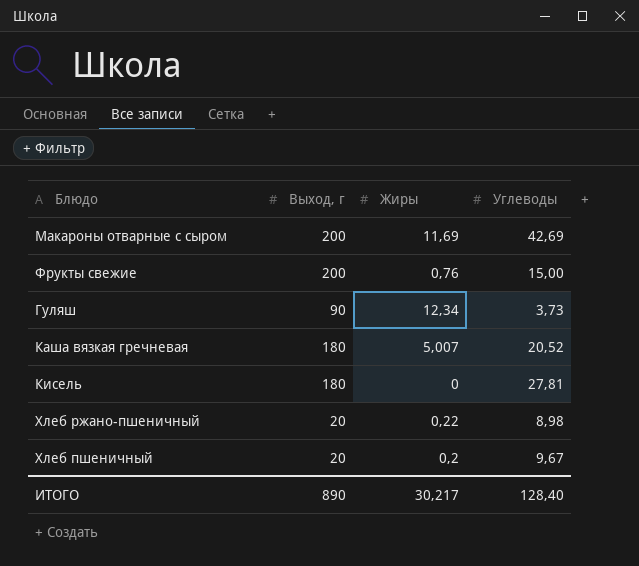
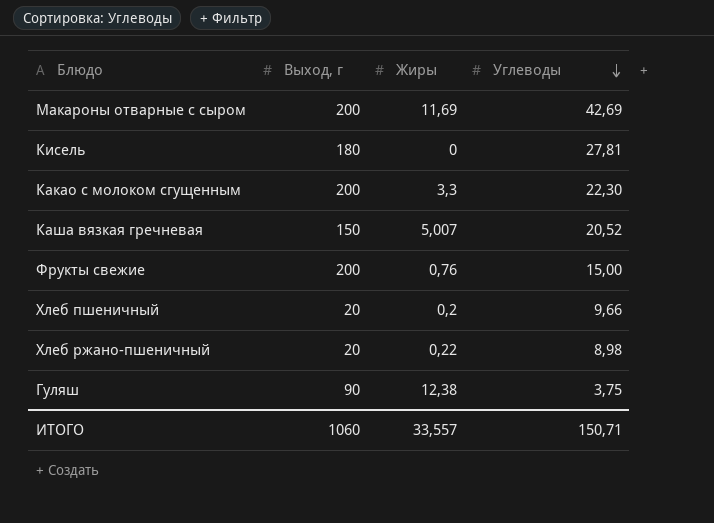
row order: none -> Углеводы descending
row Какао с молоком сгущенным: none -> 200 | 3,3 | 22,30
Каша вязкая гречневая | Выход, г: 180 -> 150
Хлеб пшеничный | Углеводы: 9,67 -> 9,66
Гуляш | Жиры: 12,34 -> 12,38
Гуляш | Углеводы: 3,73 -> 3,75
ИТОГО | Выход, г: 890 -> 1060
ИТОГО | Жиры: 30,217 -> 33,557
ИТОГО | Углеводы: 128,40 -> 150,71

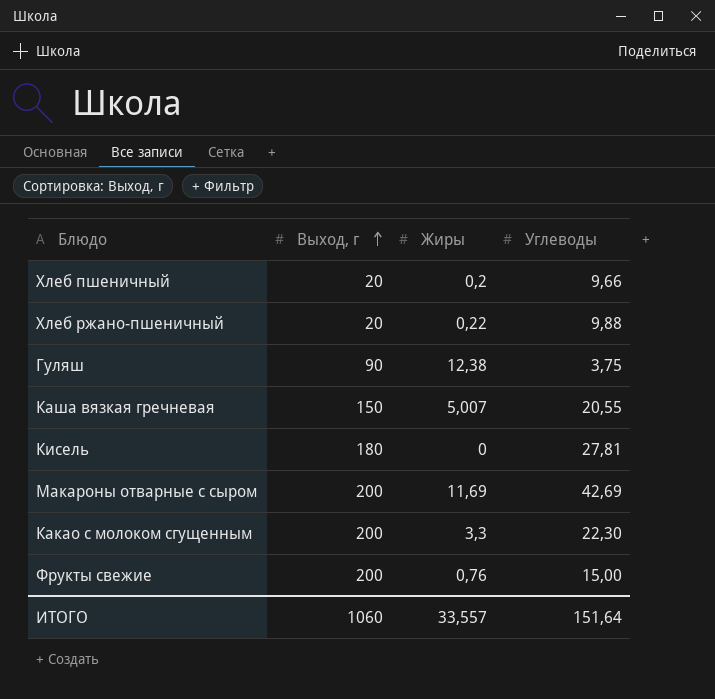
row order: Углеводы descending -> Выход, г ascending
Хлеб ржано-пшеничный | Углеводы: 8,98 -> 9,88
Каша вязкая гречневая | Углеводы: 20,52 -> 20,55
ИТОГО | Углеводы: 150,71 -> 151,64

